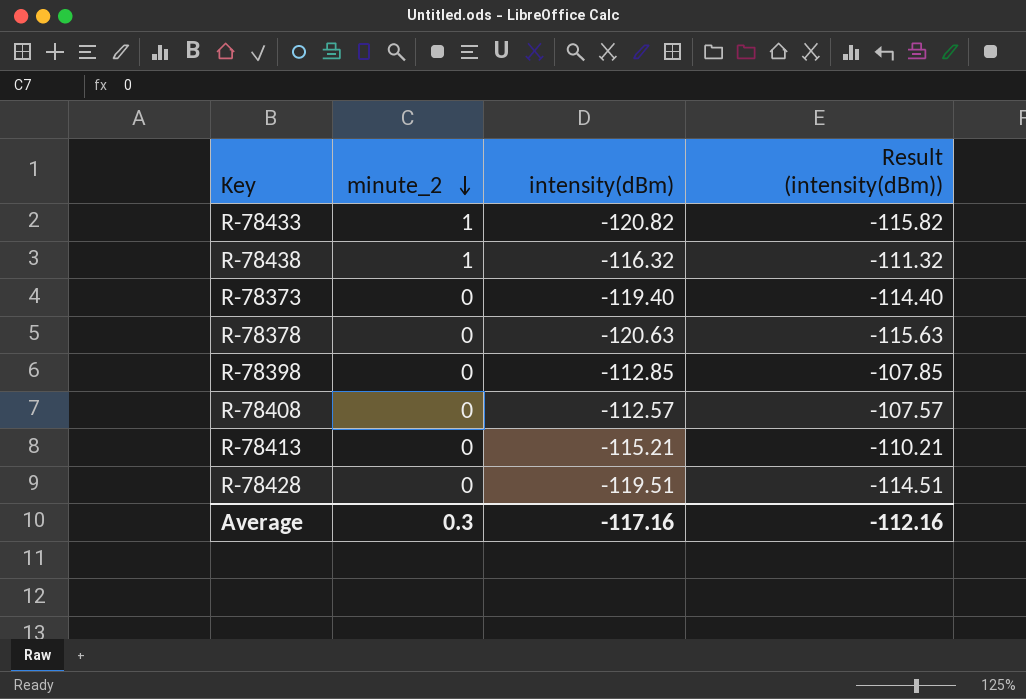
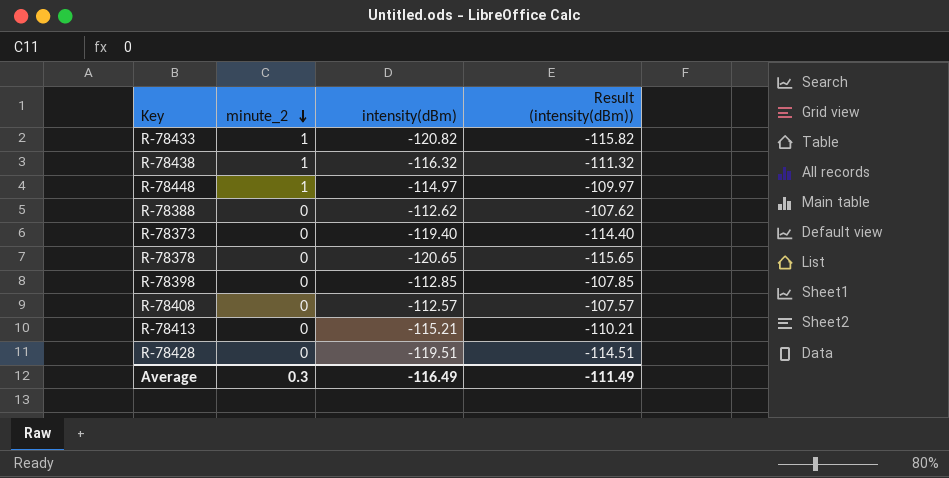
row R-78448: none -> 1 | -114.97 | -109.97
row R-78388: none -> 0 | -112.62 | -107.62
R-78378 | intensity(dBm): -120.63 -> -120.65
R-78378 | Result (intensity(dBm)): -115.63 -> -115.65
Average | intensity(dBm): -117.16 -> -116.49
Average | Result (intensity(dBm)): -112.16 -> -111.49

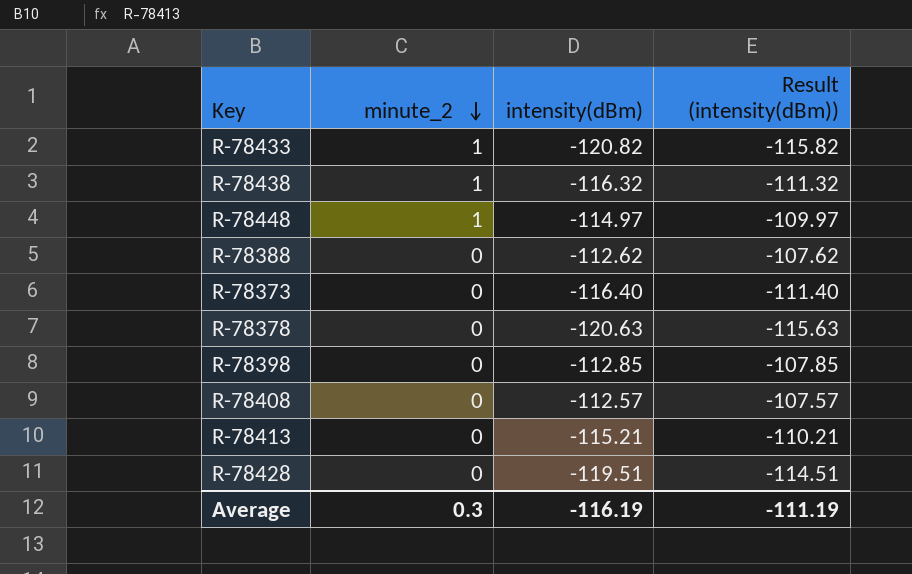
R-78373 | intensity(dBm): -119.40 -> -116.40
R-78373 | Result (intensity(dBm)): -114.40 -> -111.40
R-78378 | intensity(dBm): -120.65 -> -120.63
R-78378 | Result (intensity(dBm)): -115.65 -> -115.63
Average | intensity(dBm): -116.49 -> -116.19
Average | Result (intensity(dBm)): -111.49 -> -111.19

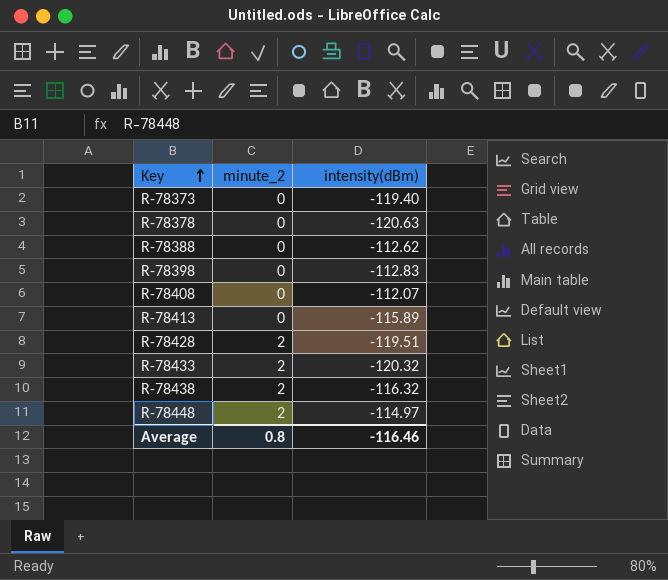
row order: minute_2 descending -> Key ascending
column Result (intensity(dBm)) | formula: [intensity(dBm)] + 5 -> none
R-78373 | intensity(dBm): -116.40 -> -119.40
R-78398 | intensity(dBm): -112.85 -> -112.83
R-78408 | intensity(dBm): -112.57 -> -112.07
R-78413 | intensity(dBm): -115.21 -> -115.89
R-78428 | minute_2: 0 -> 2
R-78433 | minute_2: 1 -> 2
R-78433 | intensity(dBm): -120.82 -> -120.32
R-78438 | minute_2: 1 -> 2
R-78448 | minute_2: 1 -> 2
Average | minute_2: 0.3 -> 0.8
Average | intensity(dBm): -116.19 -> -116.46

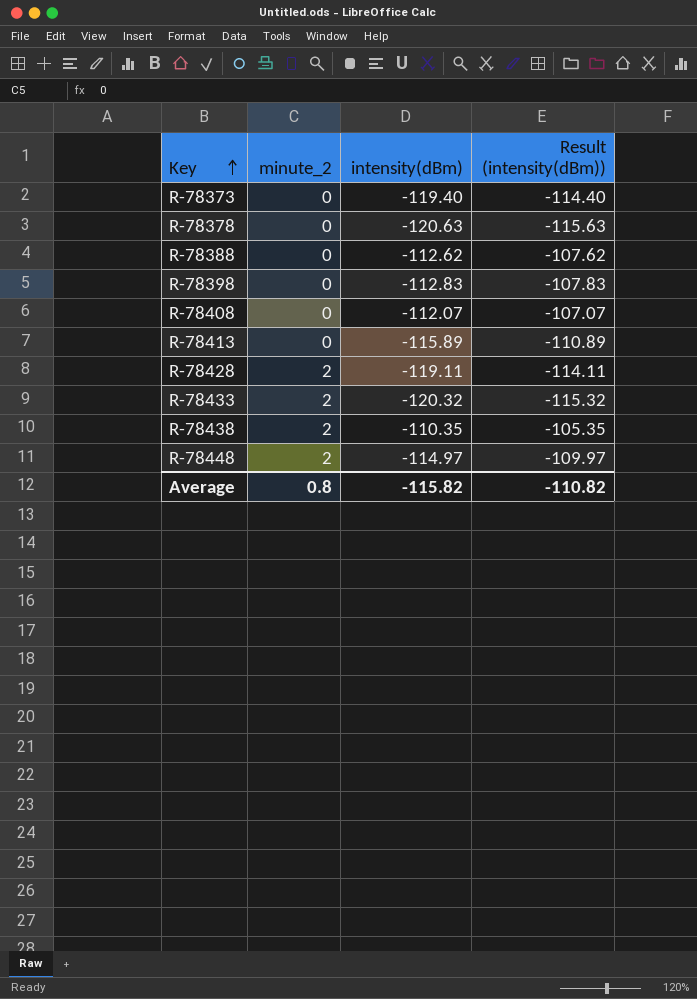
column Result (intensity(dBm)) | formula: none -> [intensity(dBm)] + 5
R-78428 | intensity(dBm): -119.51 -> -119.11
R-78438 | intensity(dBm): -116.32 -> -110.35
Average | intensity(dBm): -116.46 -> -115.82

